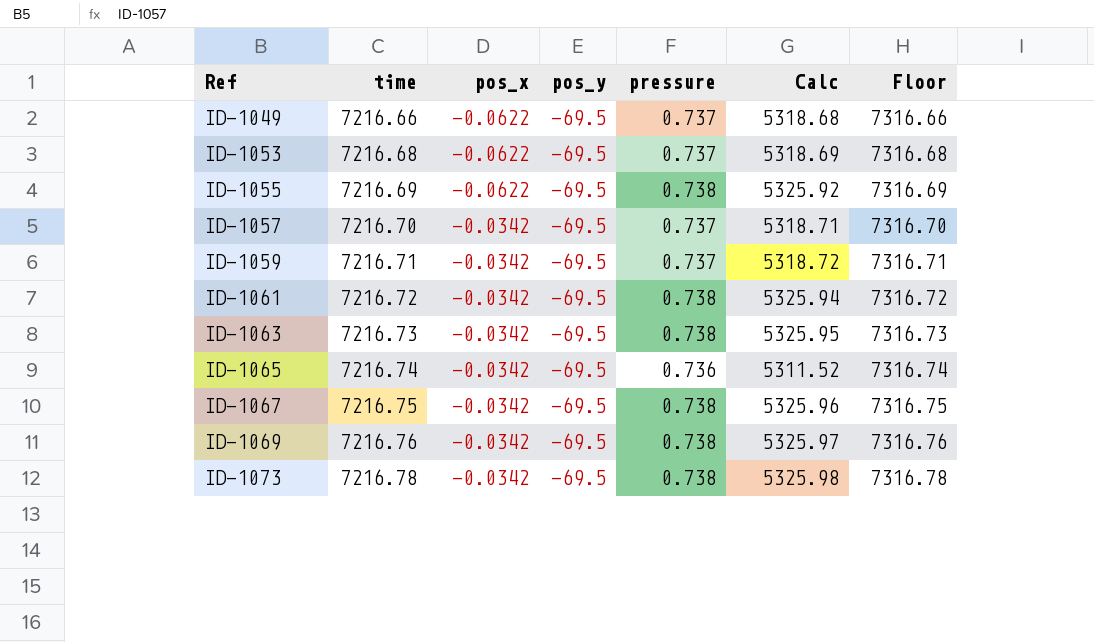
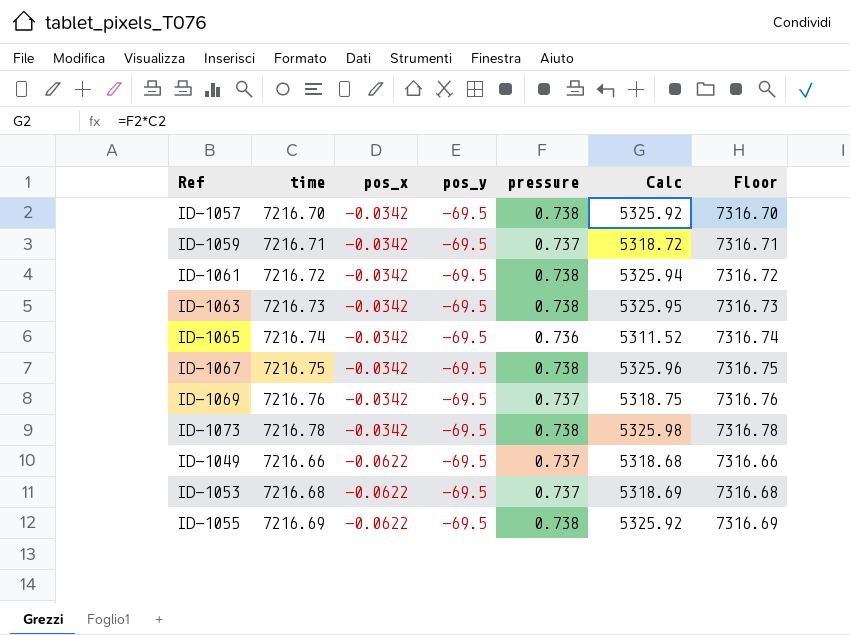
row order: Ref ascending -> pos_x descending
ID-1057 | pressure: 0.737 -> 0.738
ID-1057 | Calc: 5318.71 -> 5325.92
ID-1069 | pressure: 0.738 -> 0.737
ID-1069 | Calc: 5325.97 -> 5318.75

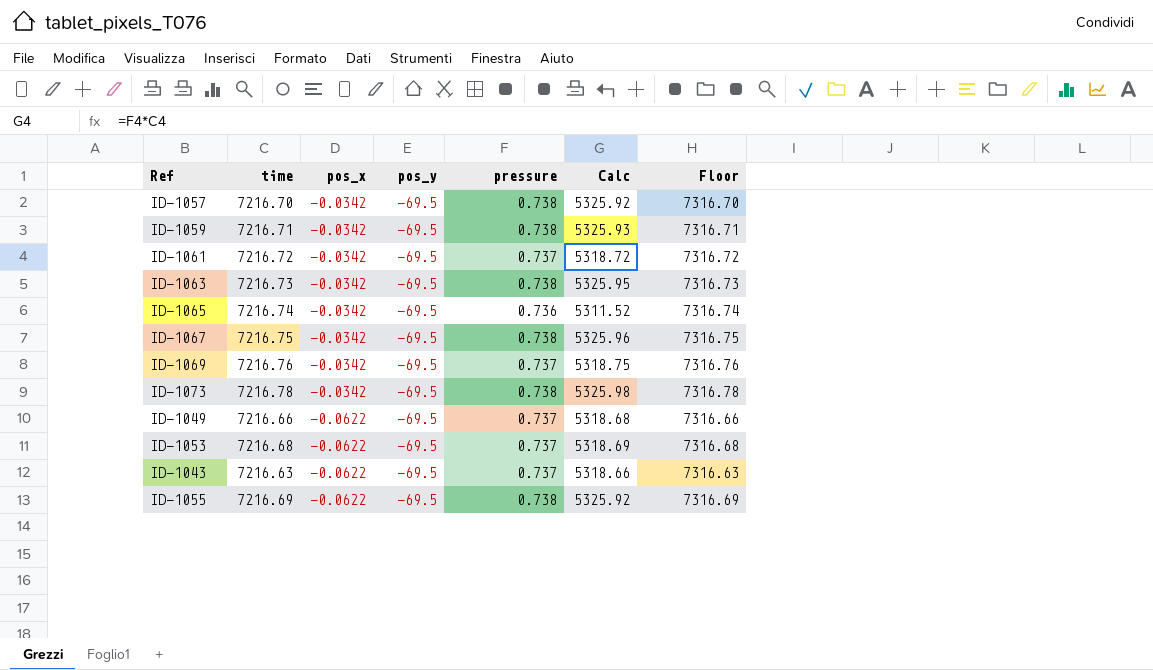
ID-1059 | pressure: 0.737 -> 0.738
ID-1059 | Calc: 5318.72 -> 5325.93
ID-1061 | pressure: 0.738 -> 0.737
ID-1061 | Calc: 5325.94 -> 5318.72
row ID-1043: none -> 7216.63 | -0.0622 | -69.5 | 0.737 | 5318.66 | 7316.63

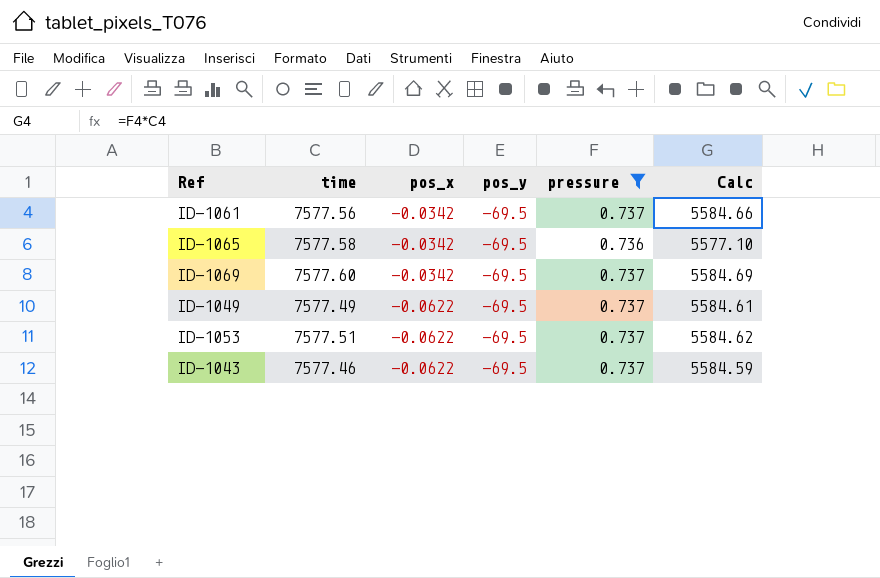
filter: none -> pressure != 0.738
column Floor | formula: [time] + 100 -> none
ID-1061 | time: 7216.72 -> 7577.56
ID-1061 | Calc: 5318.72 -> 5584.66
ID-1065 | time: 7216.74 -> 7577.58
ID-1065 | Calc: 5311.52 -> 5577.10
ID-1069 | time: 7216.76 -> 7577.60
ID-1069 | Calc: 5318.75 -> 5584.69
ID-1049 | time: 7216.66 -> 7577.49
ID-1049 | Calc: 5318.68 -> 5584.61
ID-1053 | time: 7216.68 -> 7577.51
ID-1053 | Calc: 5318.69 -> 5584.62
ID-1043 | time: 7216.63 -> 7577.46
ID-1043 | Calc: 5318.66 -> 5584.59

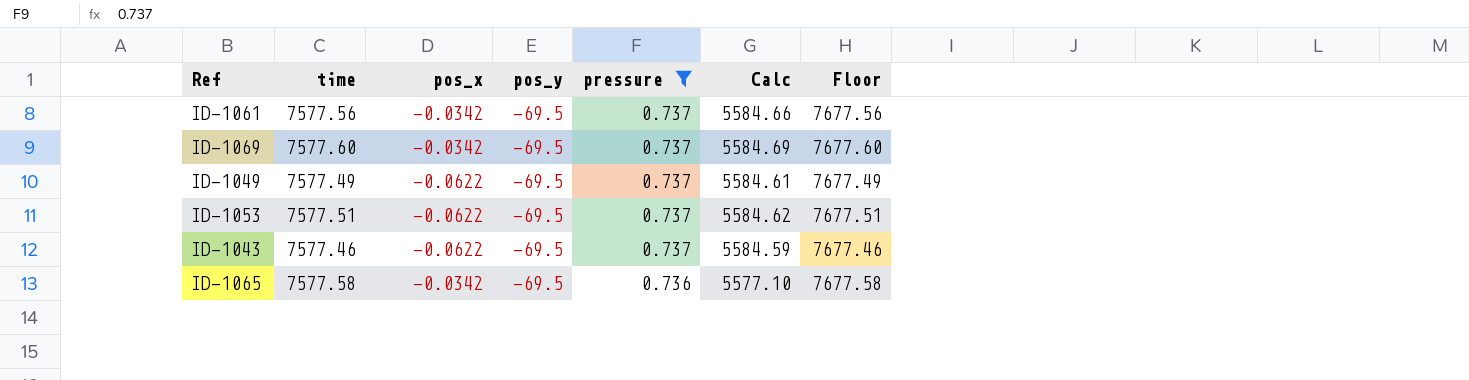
row order: pos_x descending -> pressure descending
column Floor | formula: none -> [time] + 100

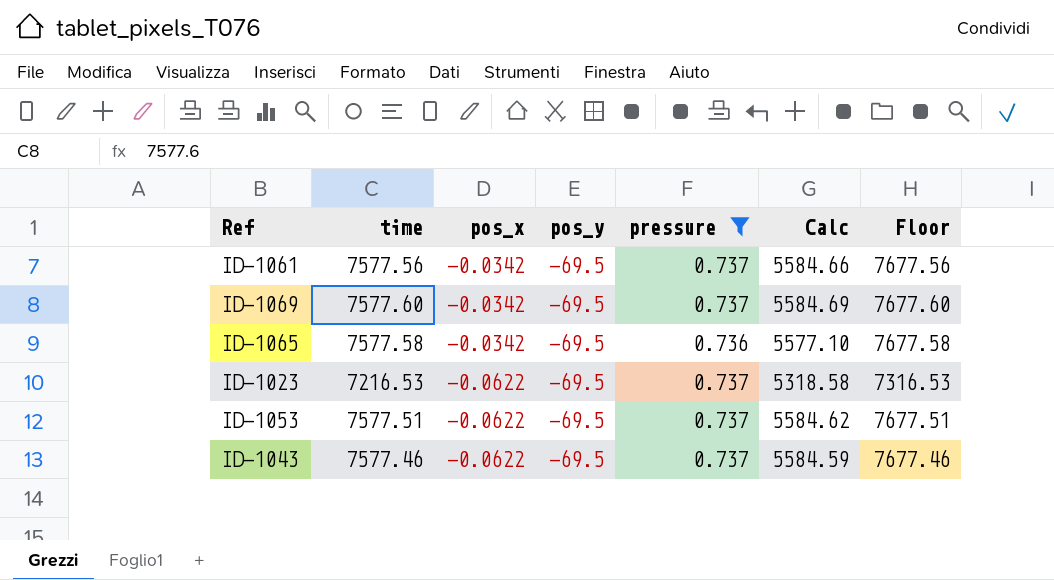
row order: pressure descending -> pos_x descending
row ID-1049: 7577.49 | -0.0622 | -69.5 | 0.737 | 5584.61 | 7677.49 -> none
row ID-1023: none -> 7216.53 | -0.0622 | -69.5 | 0.737 | 5318.58 | 7316.53

